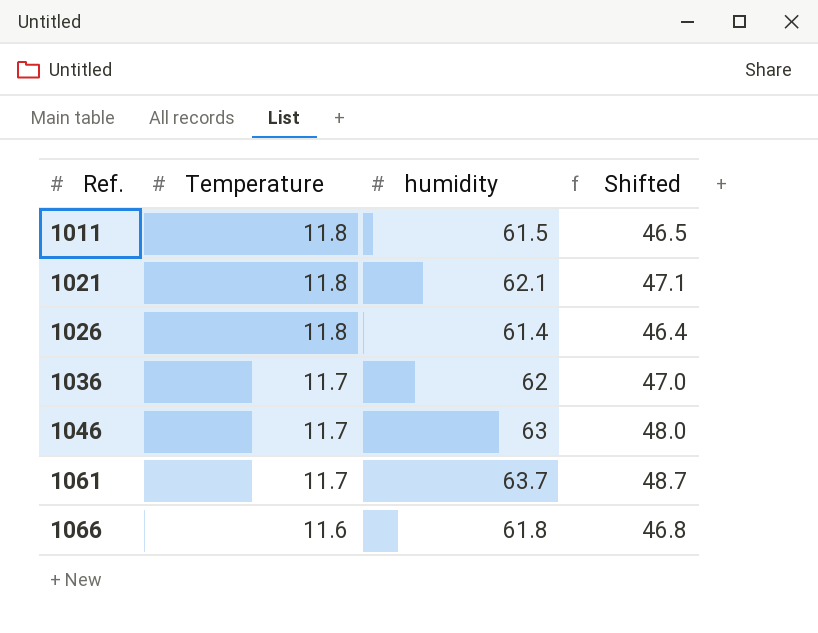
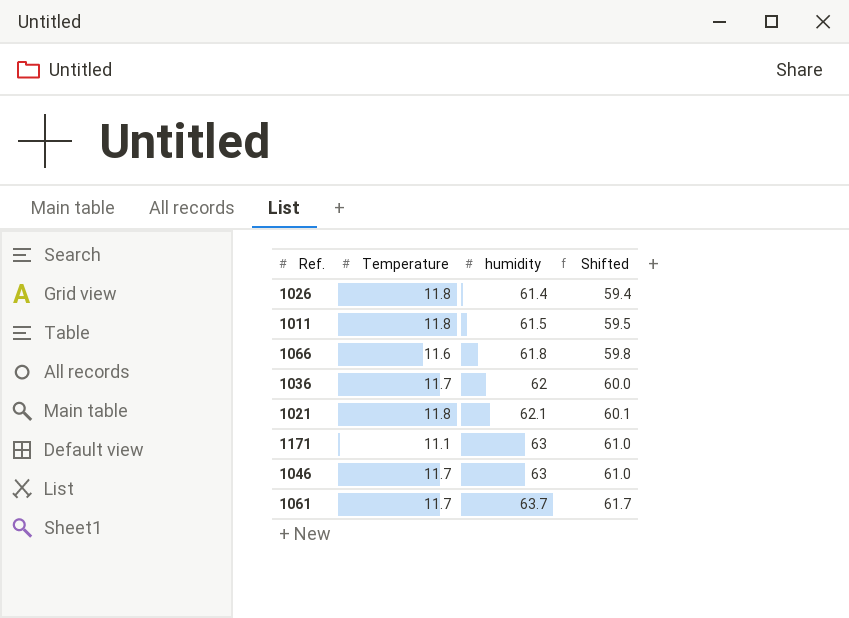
row order: Ref. ascending -> humidity ascending
column Shifted | formula: [humidity] - 15 -> [humidity] - 2
row 1171: none -> 11.1 | 63 | 61.0

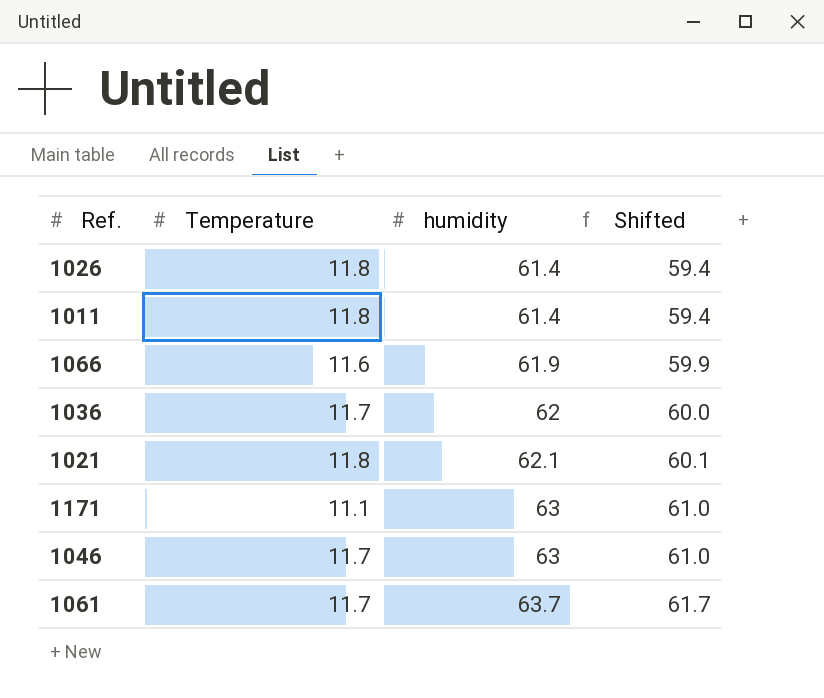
1011 | humidity: 61.5 -> 61.4
1011 | Shifted: 59.5 -> 59.4
1066 | humidity: 61.8 -> 61.9
1066 | Shifted: 59.8 -> 59.9

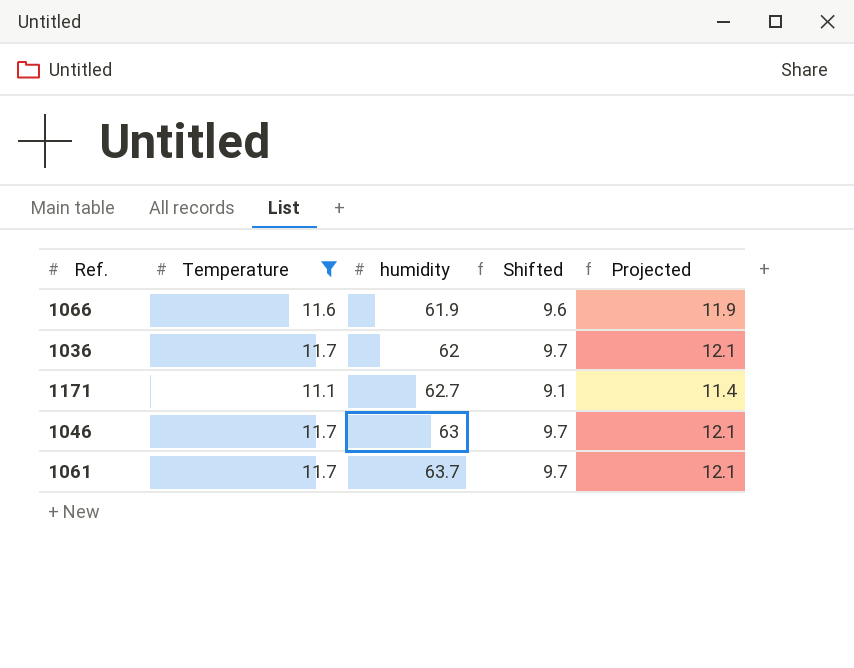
filter: none -> Temperature != 11.8
column Shifted | formula: [humidity] - 2 -> [Temperature] - 2
column Projected | formula: none -> [Temperature] * 1.03
1171 | humidity: 63 -> 62.7

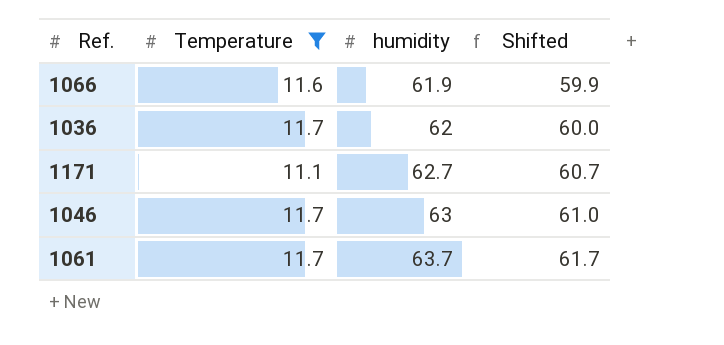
column Projected | formula: [Temperature] * 1.03 -> none
column Shifted | formula: [Temperature] - 2 -> [humidity] - 2

